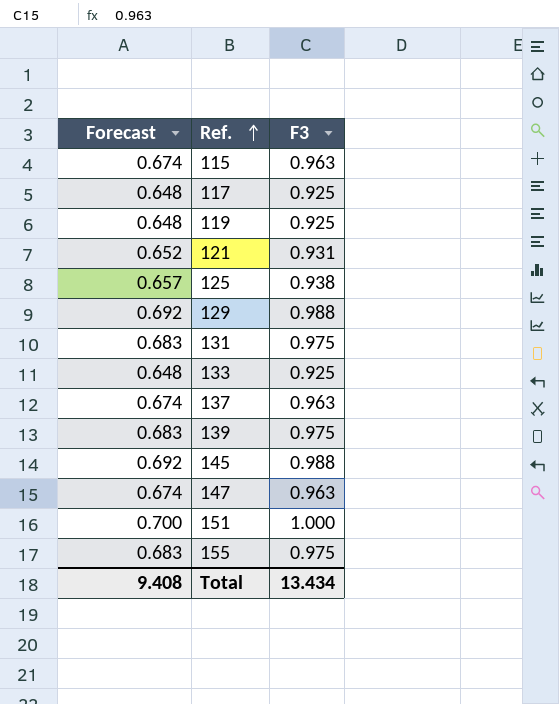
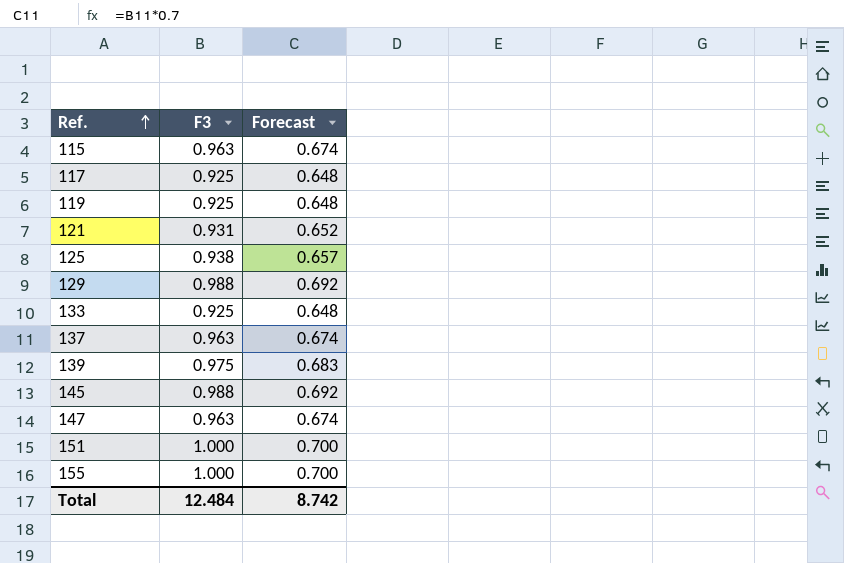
column Forecast | position: 1 -> 3
row 131: 0.683 | 0.975 -> none
155 | F3: 0.975 -> 1.000
155 | Forecast: 0.683 -> 0.700
Total | F3: 13.434 -> 12.484
Total | Forecast: 9.408 -> 8.742

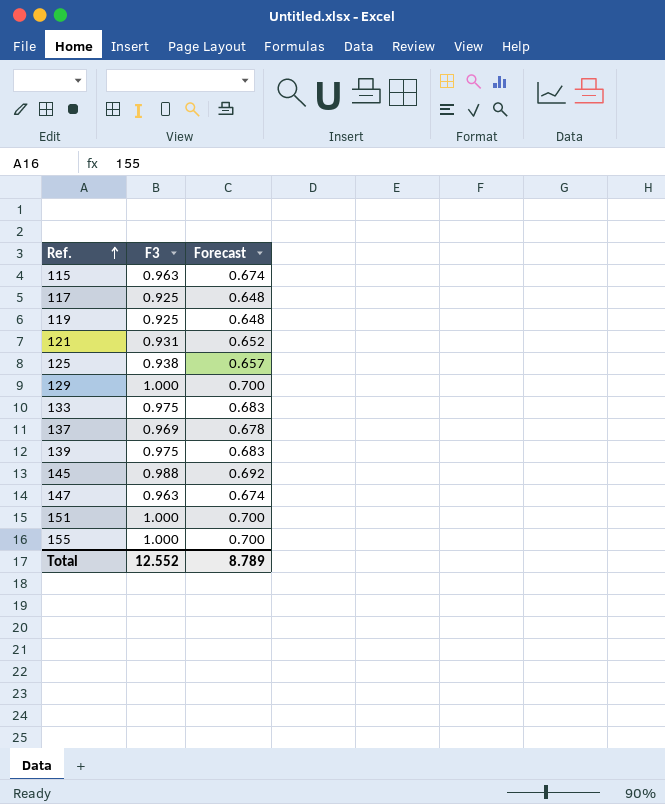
129 | F3: 0.988 -> 1.000
129 | Forecast: 0.692 -> 0.700
133 | F3: 0.925 -> 0.975
133 | Forecast: 0.648 -> 0.683
137 | F3: 0.963 -> 0.969
137 | Forecast: 0.674 -> 0.678
Total | F3: 12.484 -> 12.552
Total | Forecast: 8.742 -> 8.789

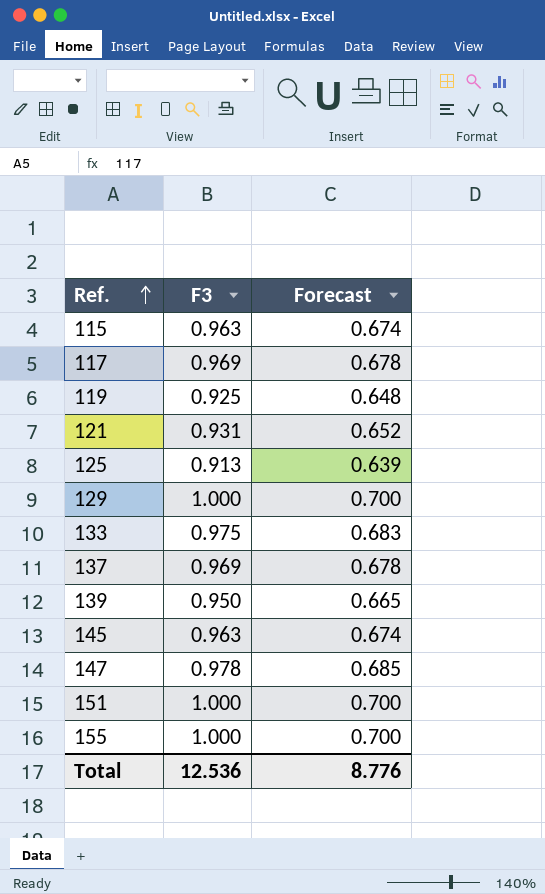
117 | F3: 0.925 -> 0.969
117 | Forecast: 0.648 -> 0.678
125 | F3: 0.938 -> 0.913
125 | Forecast: 0.657 -> 0.639
139 | F3: 0.975 -> 0.950
139 | Forecast: 0.683 -> 0.665
145 | F3: 0.988 -> 0.963
145 | Forecast: 0.692 -> 0.674
147 | F3: 0.963 -> 0.978
147 | Forecast: 0.674 -> 0.685
Total | F3: 12.552 -> 12.536
Total | Forecast: 8.789 -> 8.776

